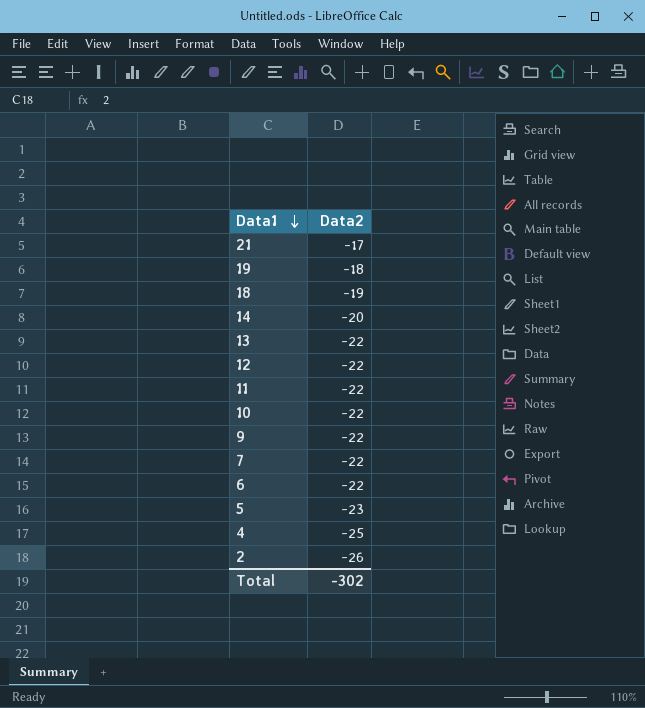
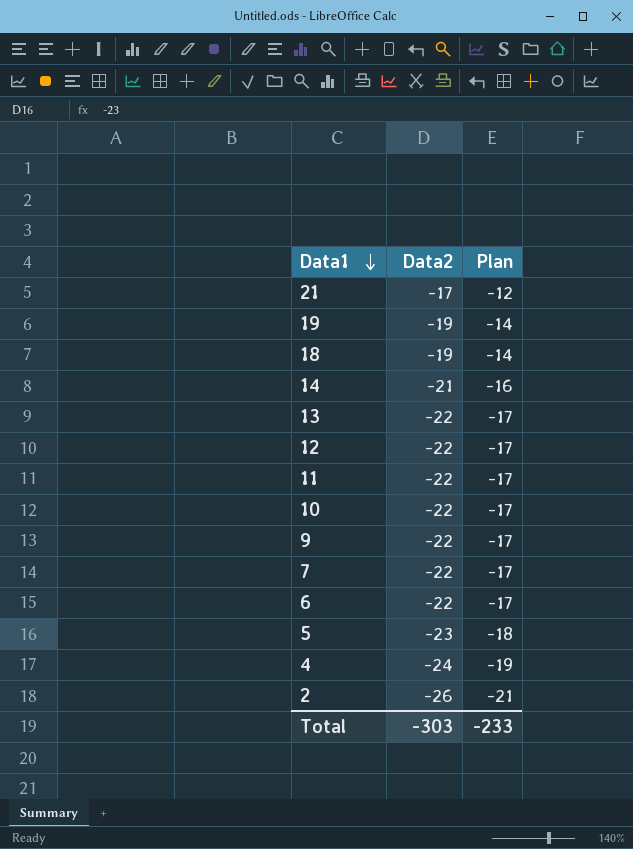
column Plan | formula: none -> [Data2] + 5
19 | Data2: -18 -> -19
14 | Data2: -20 -> -21
4 | Data2: -25 -> -24
Total | Data2: -302 -> -303

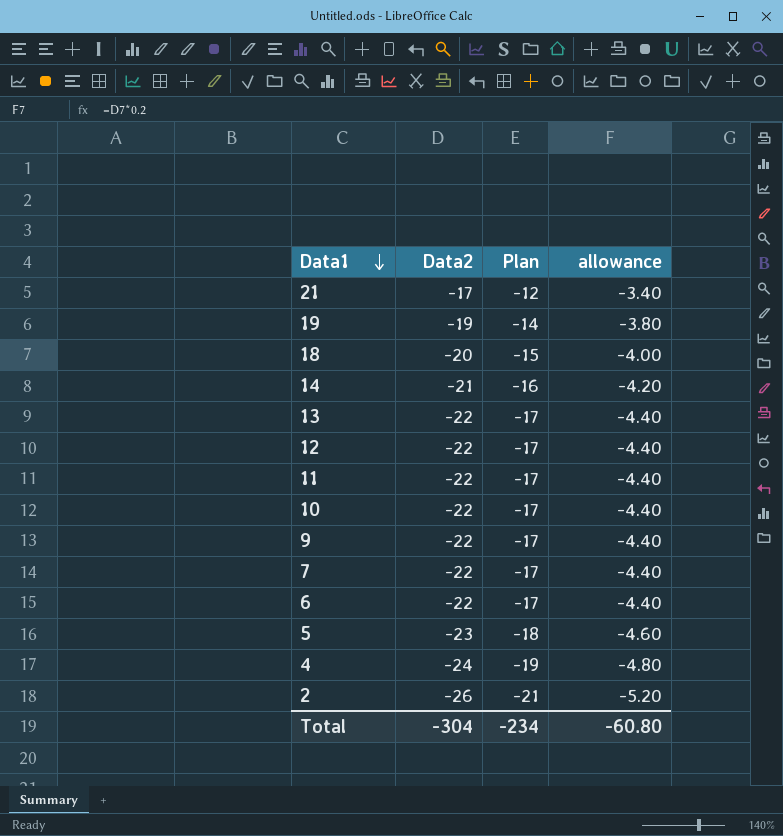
column allowance | formula: none -> [Data2] * 0.2
18 | Data2: -19 -> -20
18 | Plan: -14 -> -15
Total | Data2: -303 -> -304
Total | Plan: -233 -> -234

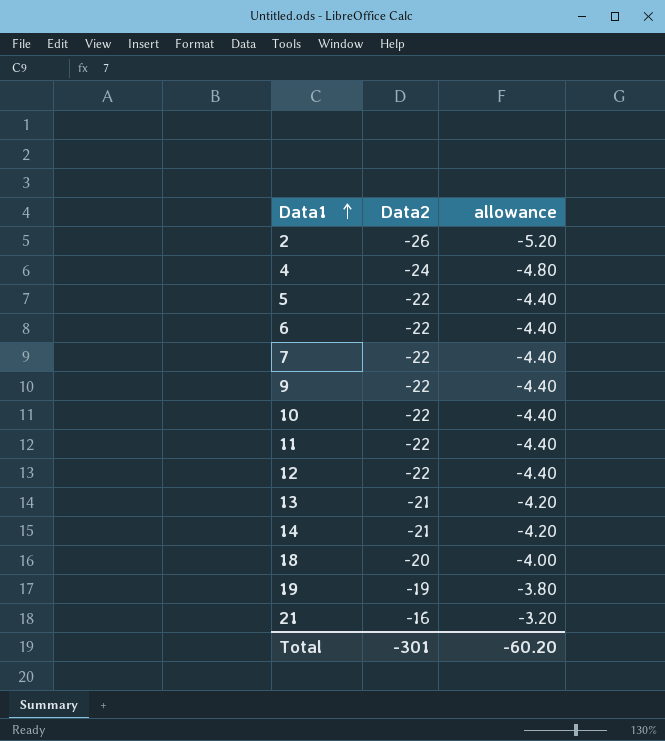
row order: Data1 descending -> Data1 ascending
column Plan | formula: [Data2] + 5 -> none
5 | Data2: -23 -> -22
5 | allowance: -4.60 -> -4.40
13 | Data2: -22 -> -21
13 | allowance: -4.40 -> -4.20
21 | Data2: -17 -> -16
21 | allowance: -3.40 -> -3.20
Total | Data2: -304 -> -301
Total | allowance: -60.80 -> -60.20

